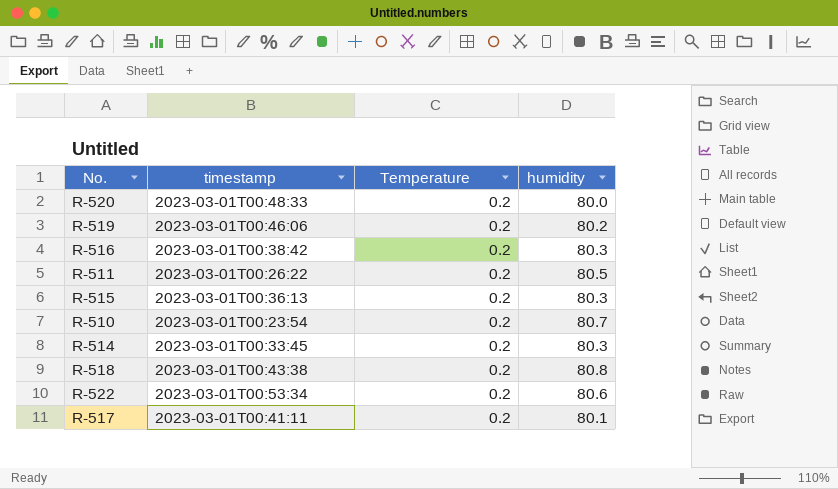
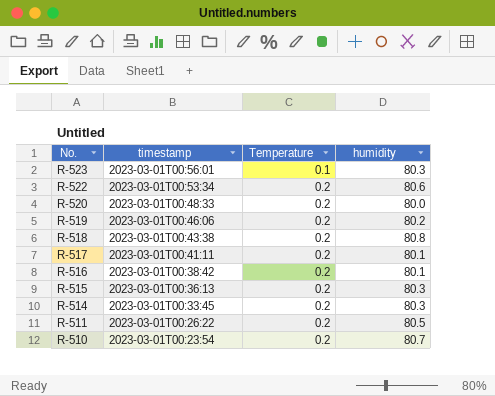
row order: none -> No. descending
row R-523: none -> 2023-03-01T00:56:01 | 0.1 | 80.3
R-516 | humidity: 80.3 -> 80.1

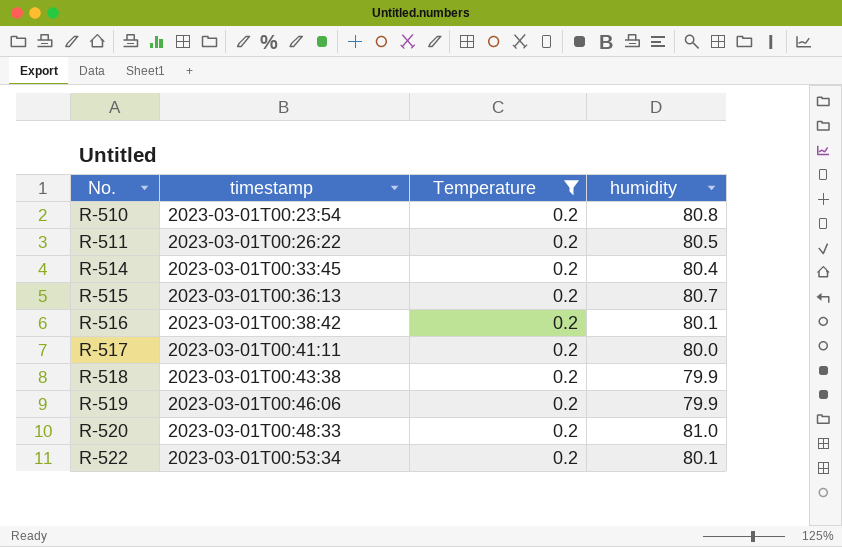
filter: none -> Temperature = 0.2
row order: No. descending -> No. ascending
R-510 | humidity: 80.7 -> 80.8
R-514 | humidity: 80.3 -> 80.4
R-515 | humidity: 80.3 -> 80.7
R-517 | humidity: 80.1 -> 80.0
R-518 | humidity: 80.8 -> 79.9
R-519 | humidity: 80.2 -> 79.9
R-520 | humidity: 80.0 -> 81.0
R-522 | humidity: 80.6 -> 80.1

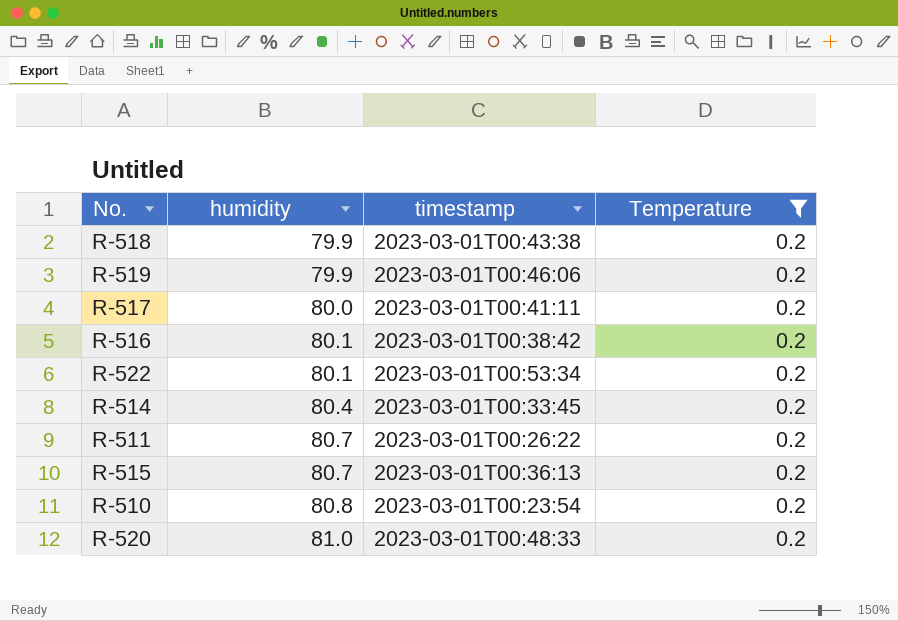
row order: No. ascending -> humidity ascending
column humidity | position: 4 -> 2
R-511 | humidity: 80.5 -> 80.7

